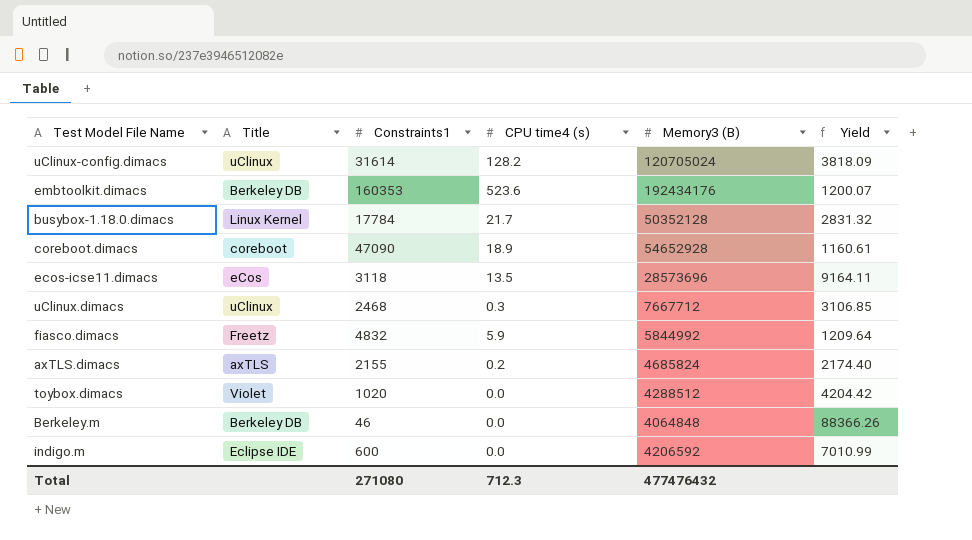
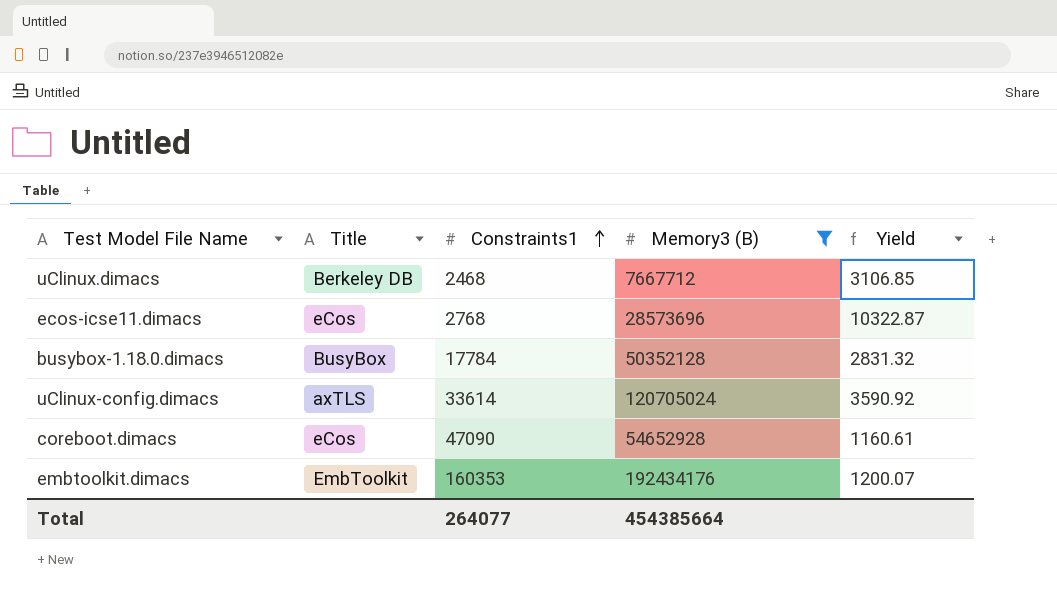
filter: none -> Memory3 (B) >= 7667712
row order: none -> Constraints1 ascending
column CPU time4 (s) | position: 4 -> none
uClinux.dimacs | Title: uClinux -> Berkeley DB
ecos-icse11.dimacs | Constraints1: 3118 -> 2768
ecos-icse11.dimacs | Yield: 9164.11 -> 10322.87
busybox-1.18.0.dimacs | Title: Linux Kernel -> BusyBox
uClinux-config.dimacs | Title: uClinux -> axTLS
uClinux-config.dimacs | Constraints1: 31614 -> 33614
uClinux-config.dimacs | Yield: 3818.09 -> 3590.92
coreboot.dimacs | Title: coreboot -> eCos
embtoolkit.dimacs | Title: Berkeley DB -> EmbToolkit
Total | Constraints1: 271080 -> 264077
Total | Memory3 (B): 477476432 -> 454385664

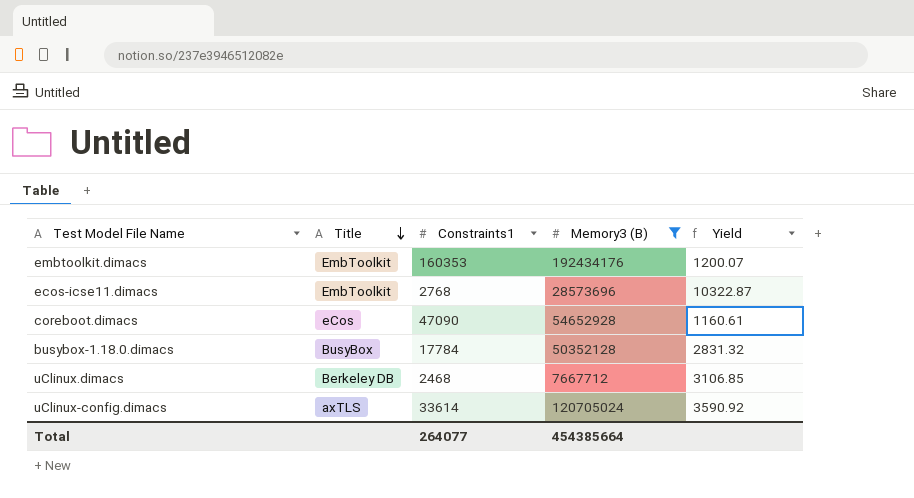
row order: Constraints1 ascending -> Title descending
ecos-icse11.dimacs | Title: eCos -> EmbToolkit

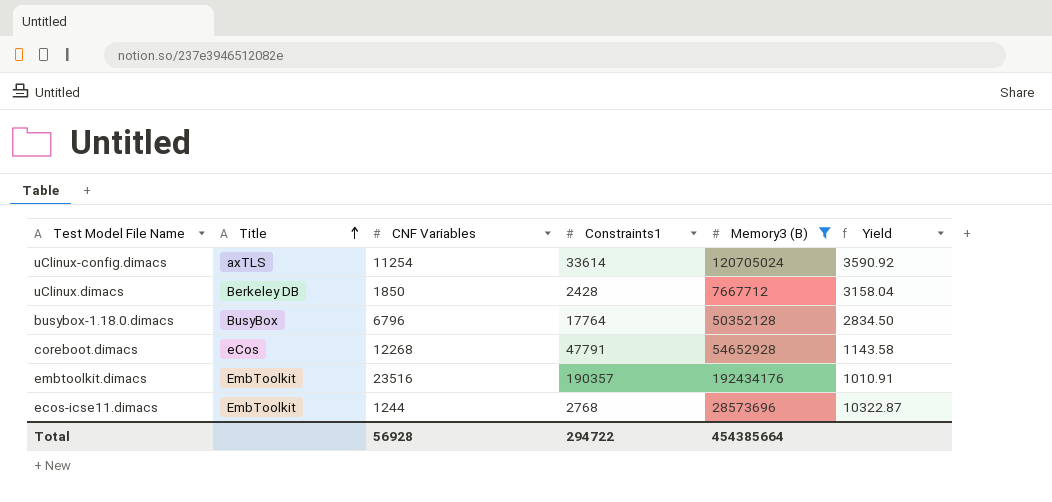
row order: Title descending -> Title ascending
column CNF Variables | position: none -> 3
uClinux.dimacs | Constraints1: 2468 -> 2428
uClinux.dimacs | Yield: 3106.85 -> 3158.04
busybox-1.18.0.dimacs | Constraints1: 17784 -> 17764
busybox-1.18.0.dimacs | Yield: 2831.32 -> 2834.50
coreboot.dimacs | Constraints1: 47090 -> 47791
coreboot.dimacs | Yield: 1160.61 -> 1143.58
embtoolkit.dimacs | Constraints1: 160353 -> 190357
embtoolkit.dimacs | Yield: 1200.07 -> 1010.91
Total | Constraints1: 264077 -> 294722

